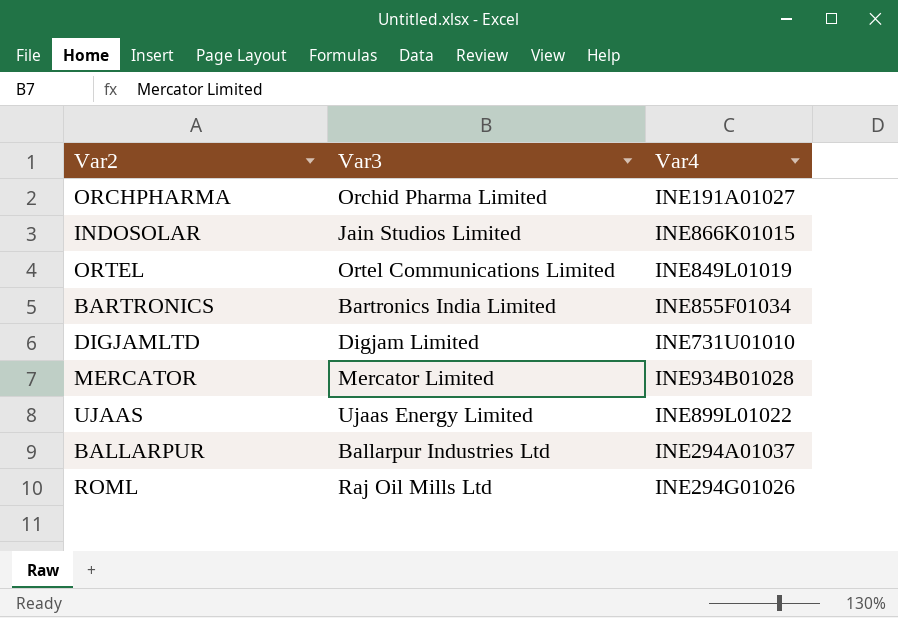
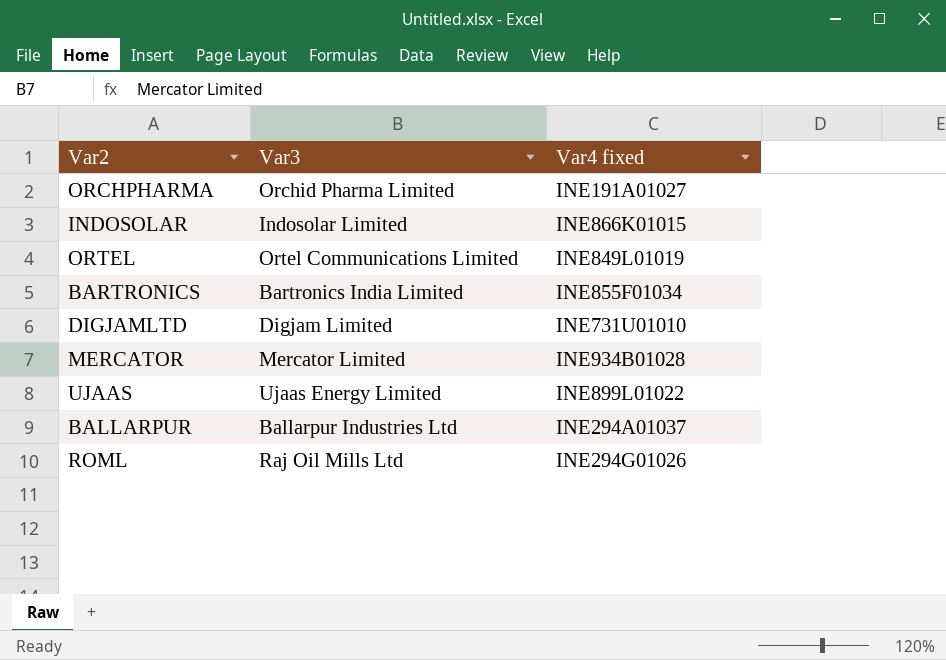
column name: Var4 -> Var4 fixed
INDOSOLAR | Var3: Jain Studios Limited -> Indosolar Limited

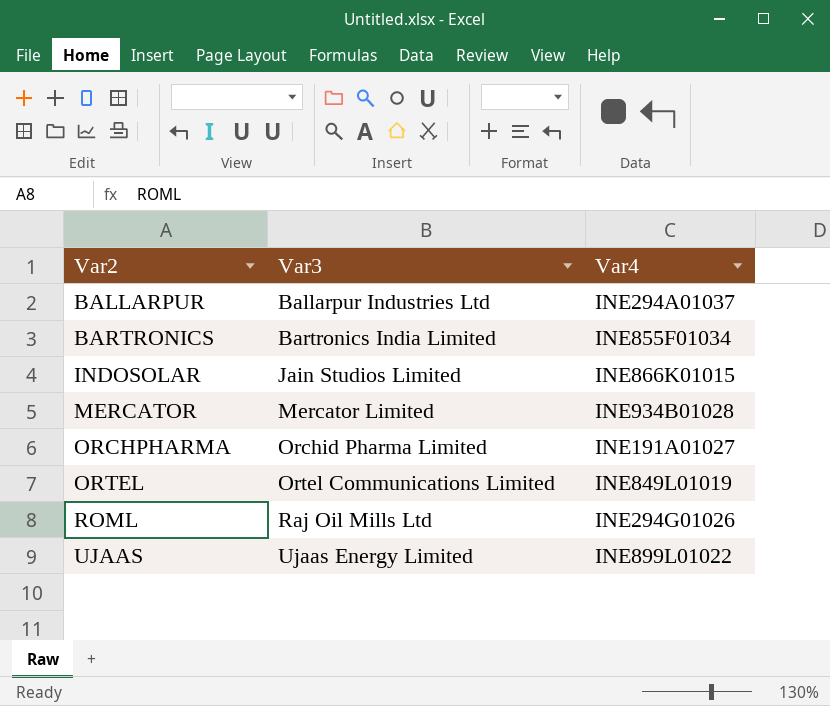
row order: none -> Var2 ascending
column name: Var4 fixed -> Var4
row DIGJAMLTD: Digjam Limited | INE731U01010 -> none
INDOSOLAR | Var3: Indosolar Limited -> Jain Studios Limited

